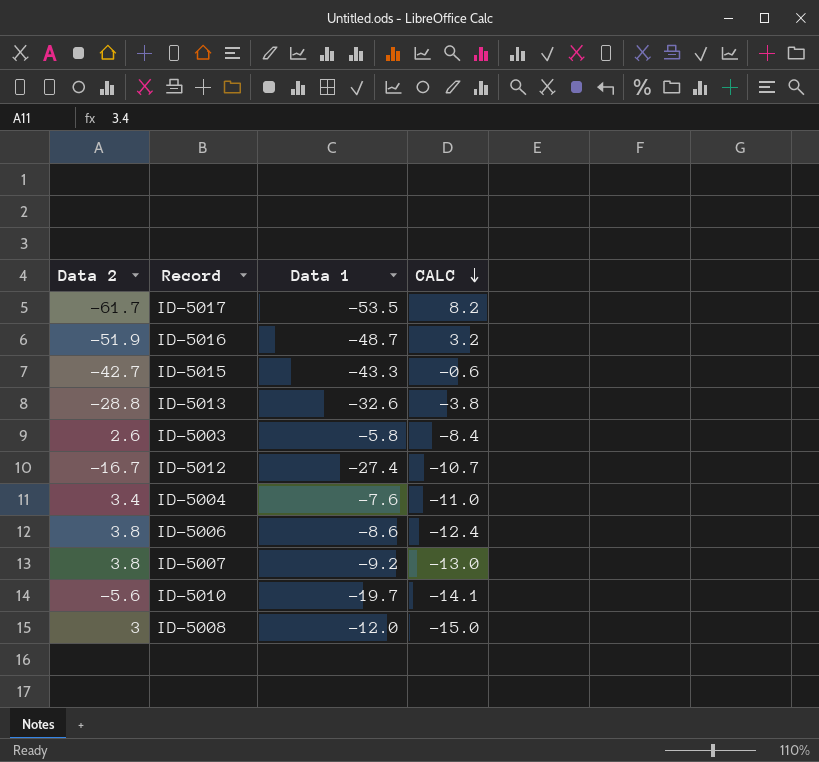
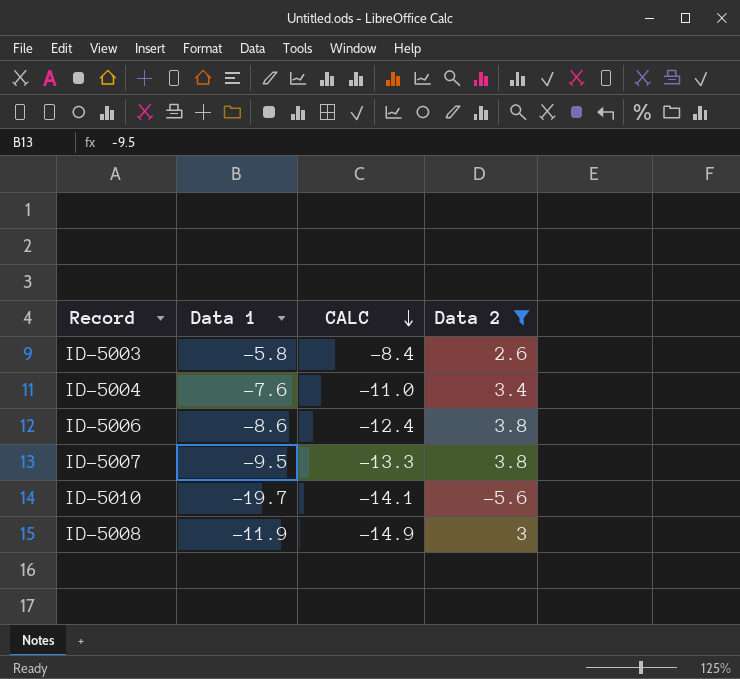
filter: none -> Data 2 >= -5.6
column Data 2 | position: 1 -> 4
ID-5007 | Data 1: -9.2 -> -9.5
ID-5007 | CALC: -13.0 -> -13.3
ID-5008 | Data 1: -12.0 -> -11.9
ID-5008 | CALC: -15.0 -> -14.9

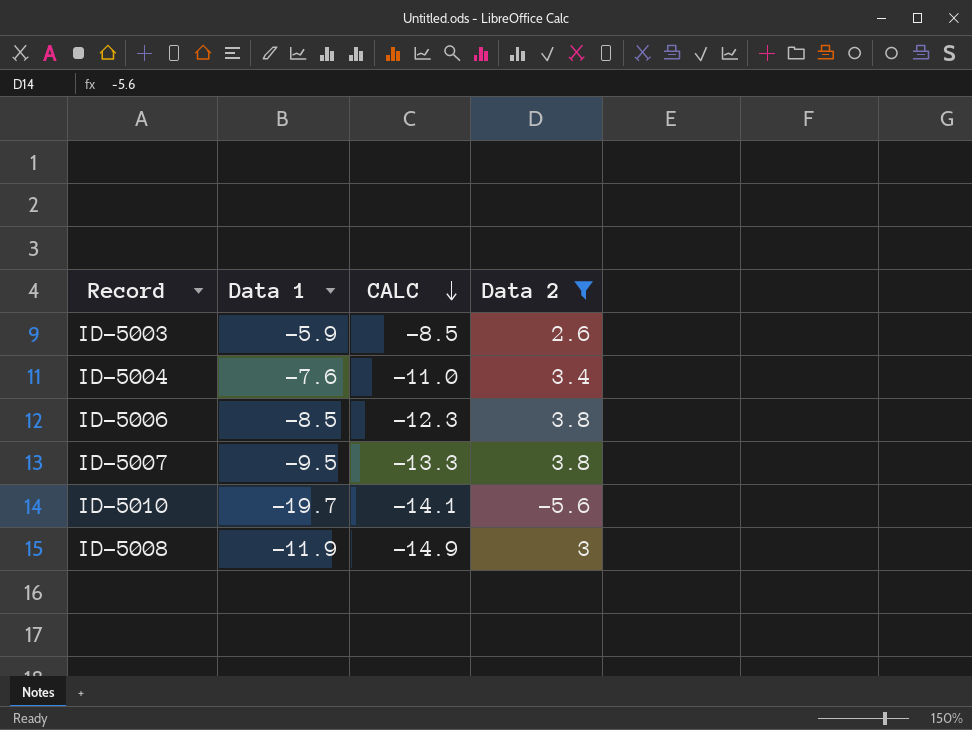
ID-5003 | Data 1: -5.8 -> -5.9
ID-5003 | CALC: -8.4 -> -8.5
ID-5006 | Data 1: -8.6 -> -8.5
ID-5006 | CALC: -12.4 -> -12.3

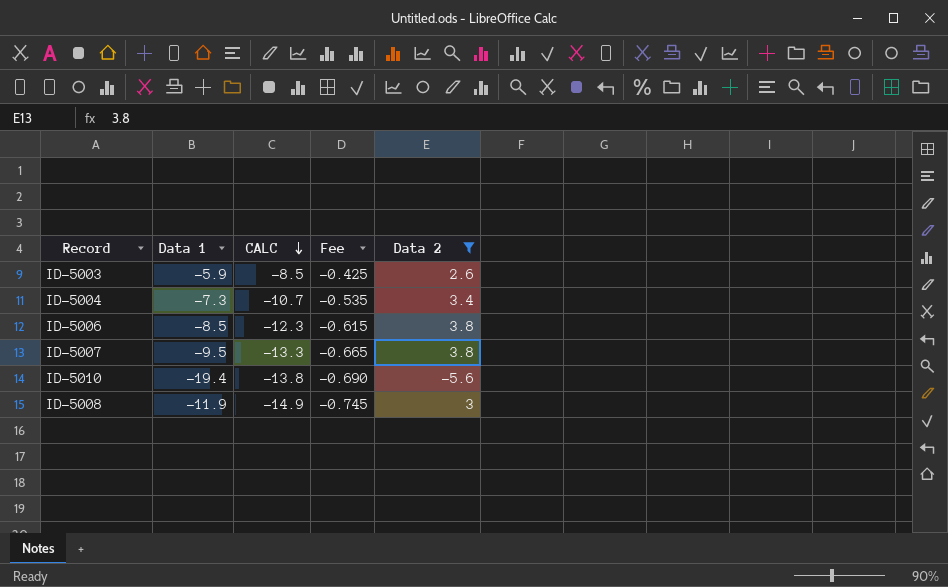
column Fee | formula: none -> [CALC] * 0.05
ID-5004 | Data 1: -7.6 -> -7.3
ID-5004 | CALC: -11.0 -> -10.7
ID-5010 | Data 1: -19.7 -> -19.4
ID-5010 | CALC: -14.1 -> -13.8

